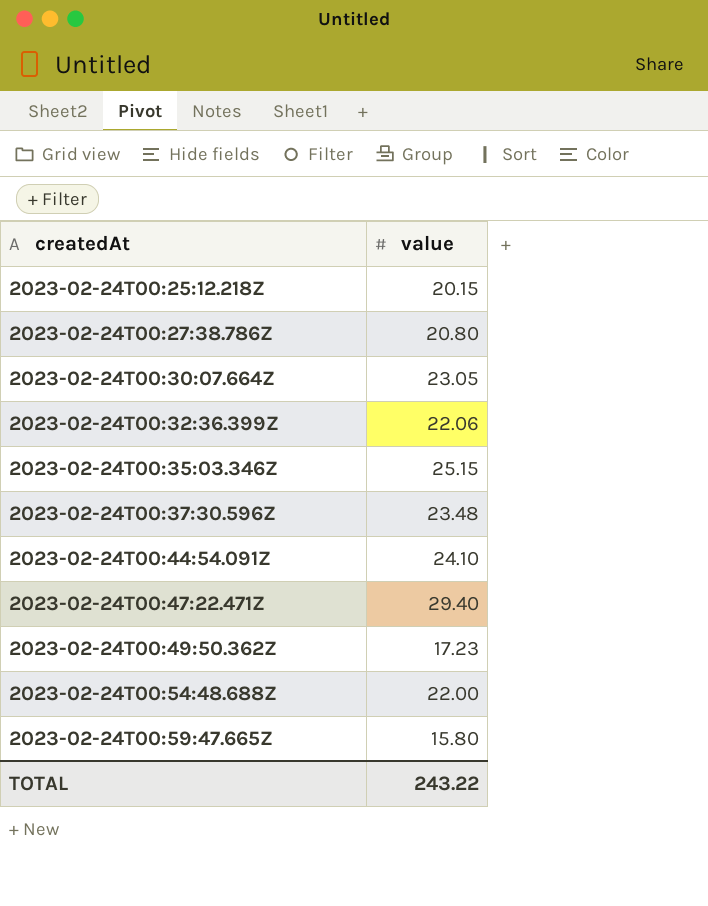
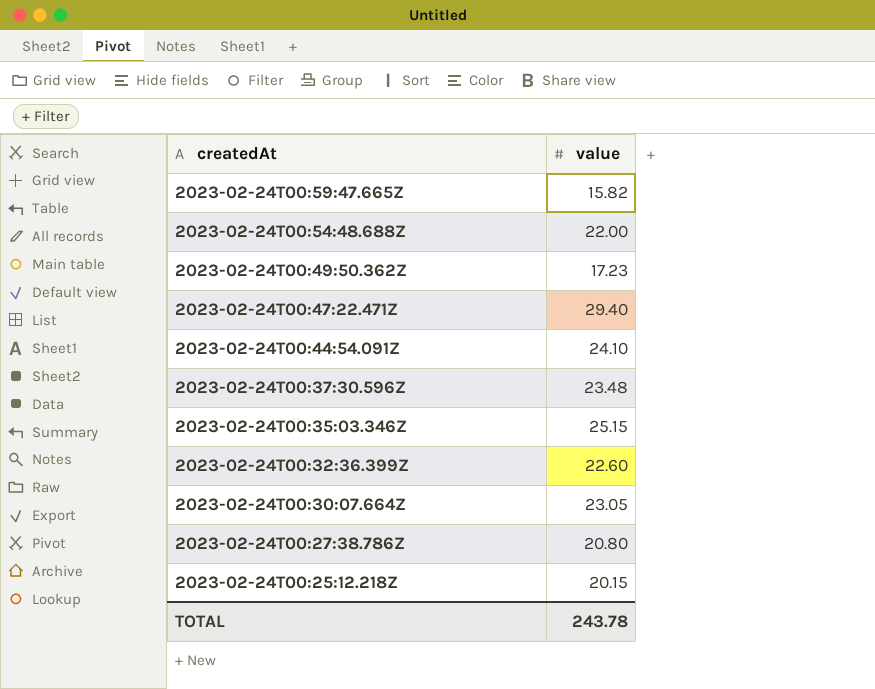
row order: createdAt ascending -> createdAt descending
2023-02-24T00:59:47.665Z | value: 15.80 -> 15.82
2023-02-24T00:32:36.399Z | value: 22.06 -> 22.60
TOTAL | value: 243.22 -> 243.78

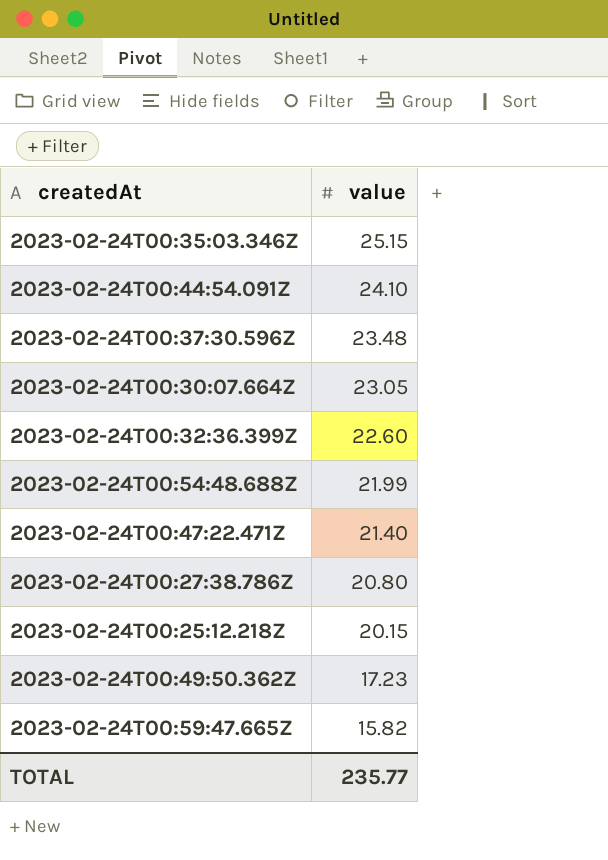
row order: createdAt descending -> value descending
2023-02-24T00:54:48.688Z | value: 22.00 -> 21.99
2023-02-24T00:47:22.471Z | value: 29.40 -> 21.40
TOTAL | value: 243.78 -> 235.77

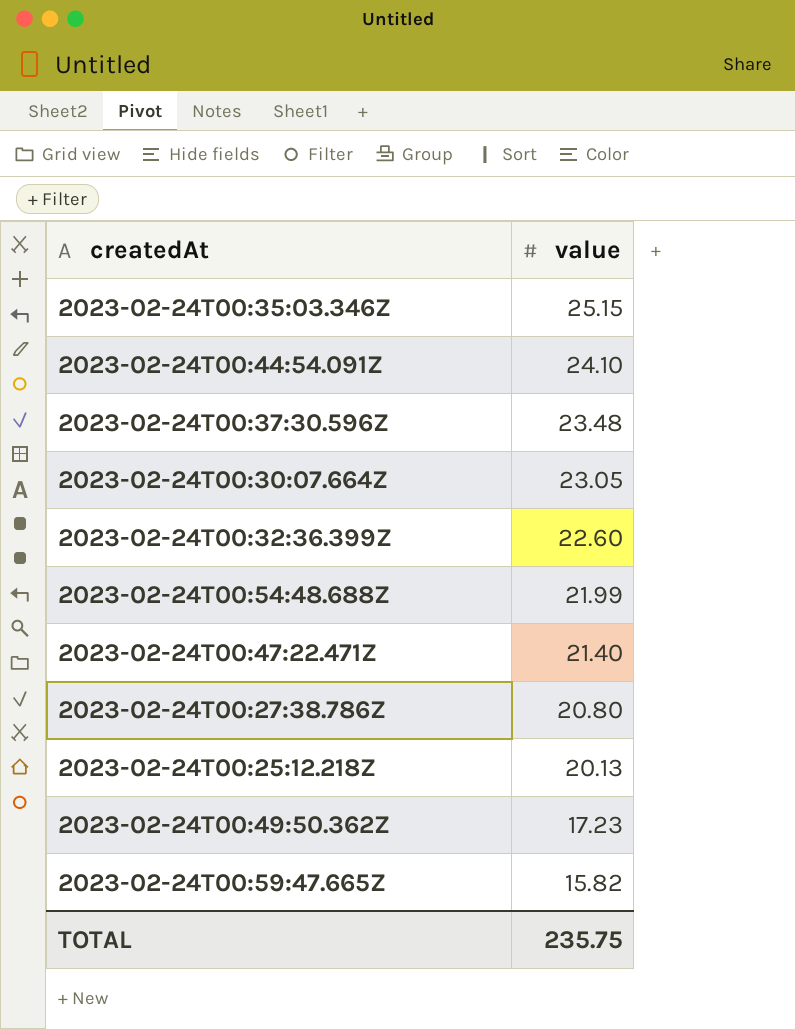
2023-02-24T00:25:12.218Z | value: 20.15 -> 20.13
TOTAL | value: 235.77 -> 235.75

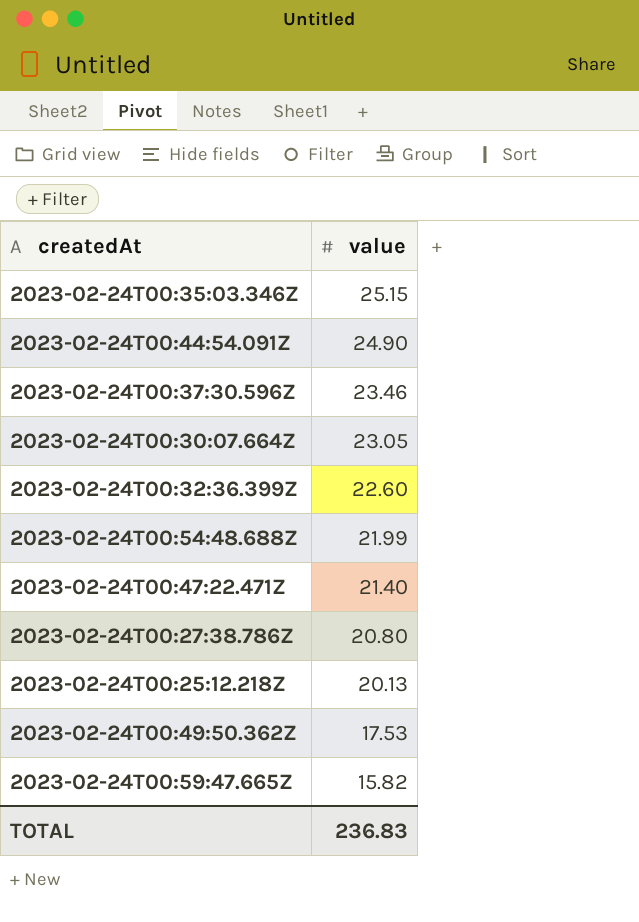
2023-02-24T00:44:54.091Z | value: 24.10 -> 24.90
2023-02-24T00:37:30.596Z | value: 23.48 -> 23.46
2023-02-24T00:49:50.362Z | value: 17.23 -> 17.53
TOTAL | value: 235.75 -> 236.83

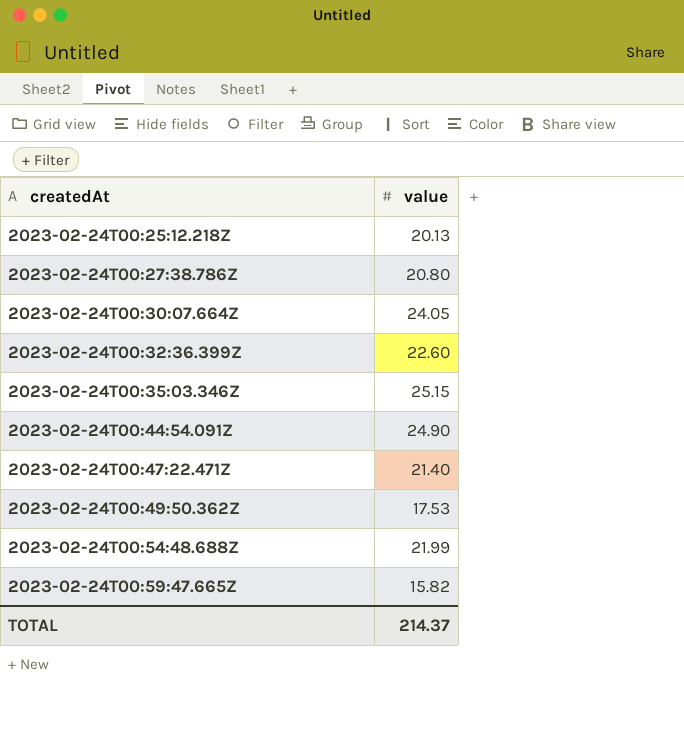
row order: value descending -> createdAt ascending
row 2023-02-24T00:37:30.596Z: 23.46 -> none
2023-02-24T00:30:07.664Z | value: 23.05 -> 24.05
TOTAL | value: 236.83 -> 214.37

